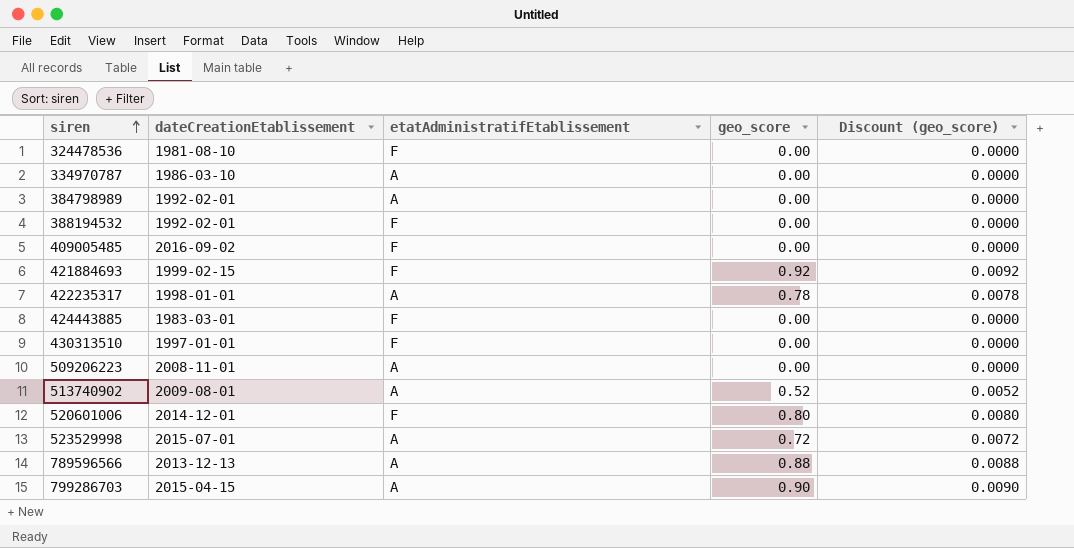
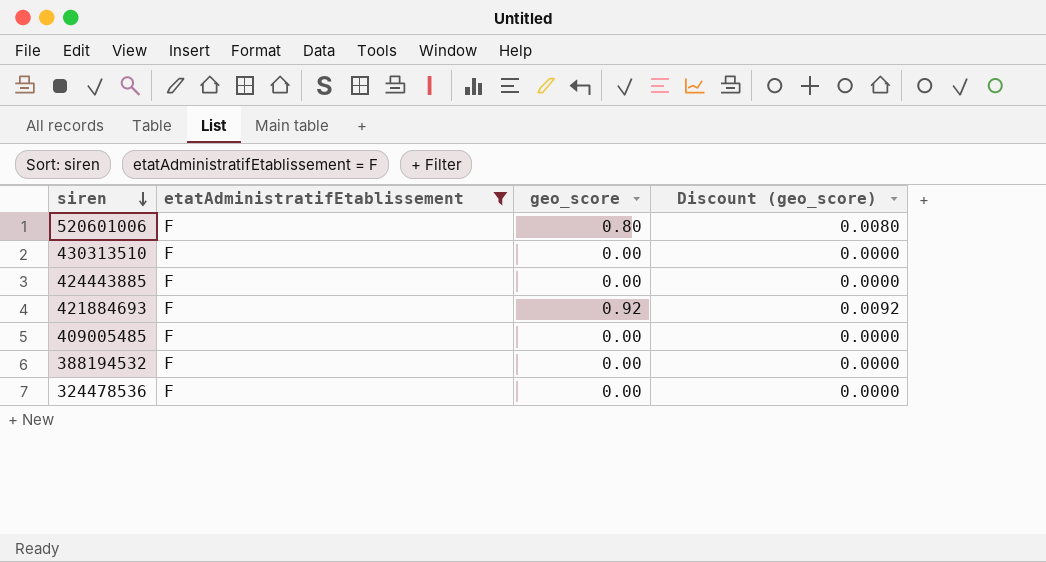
filter: none -> etatAdministratifEtablissement = F
row order: siren ascending -> siren descending
column dateCreationEtablissement | position: 2 -> none

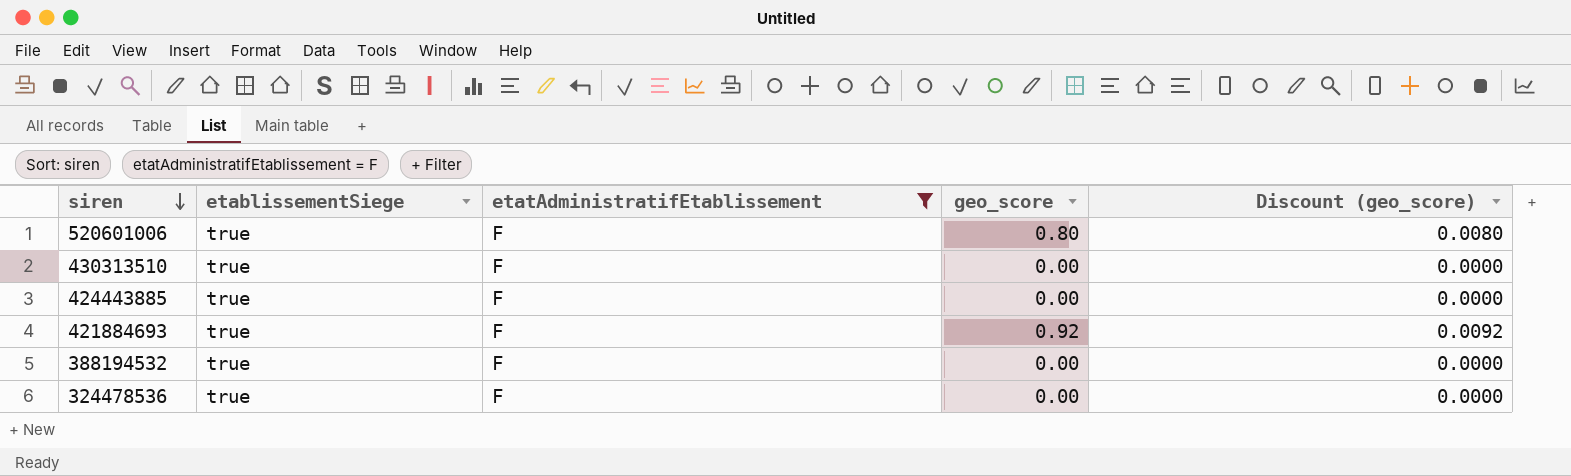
column etablissementSiege | position: none -> 2
row 409005485: F | 0.00 | 0.0000 -> none

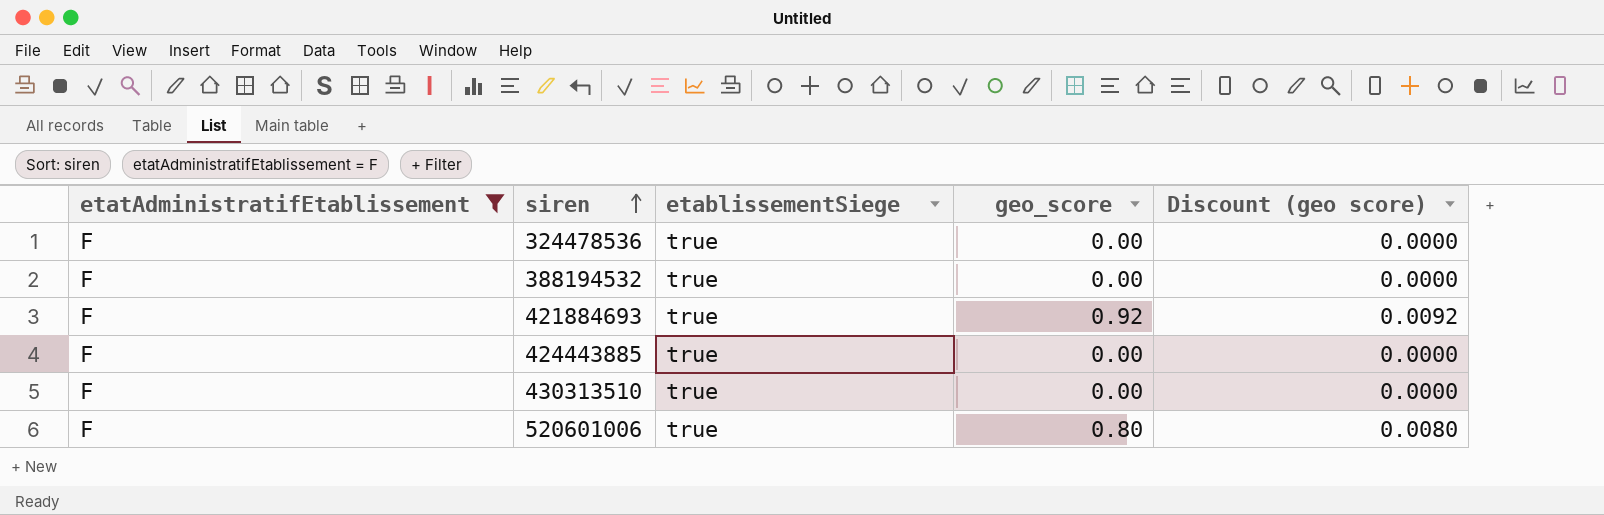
row order: siren descending -> siren ascending
column etatAdministratifEtablissement | position: 3 -> 1
column name: Discount (geo_score) -> Discount (geo score)

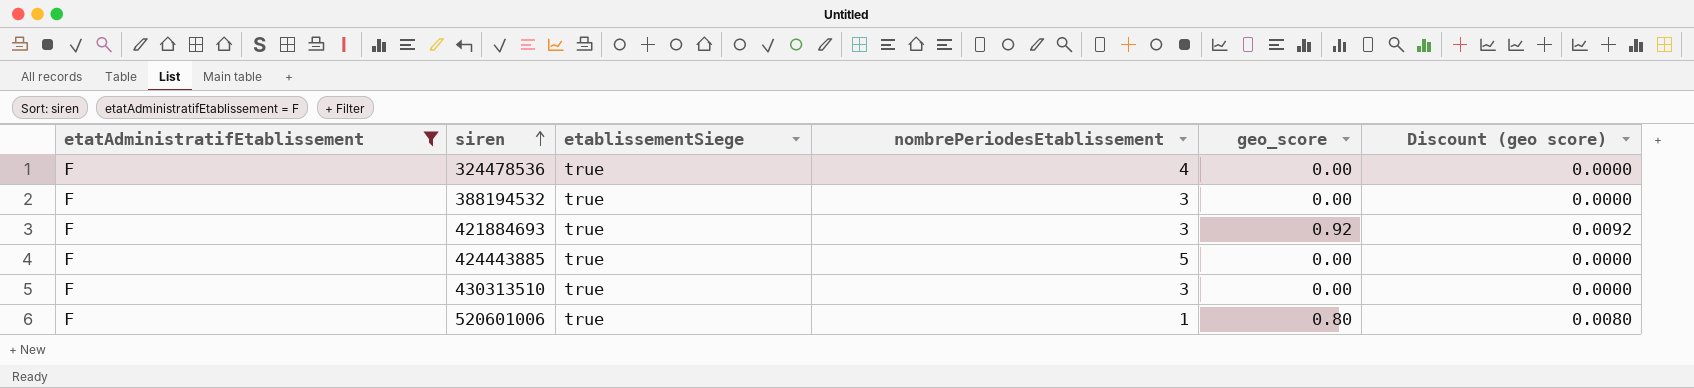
column nombrePeriodesEtablissement | position: none -> 4

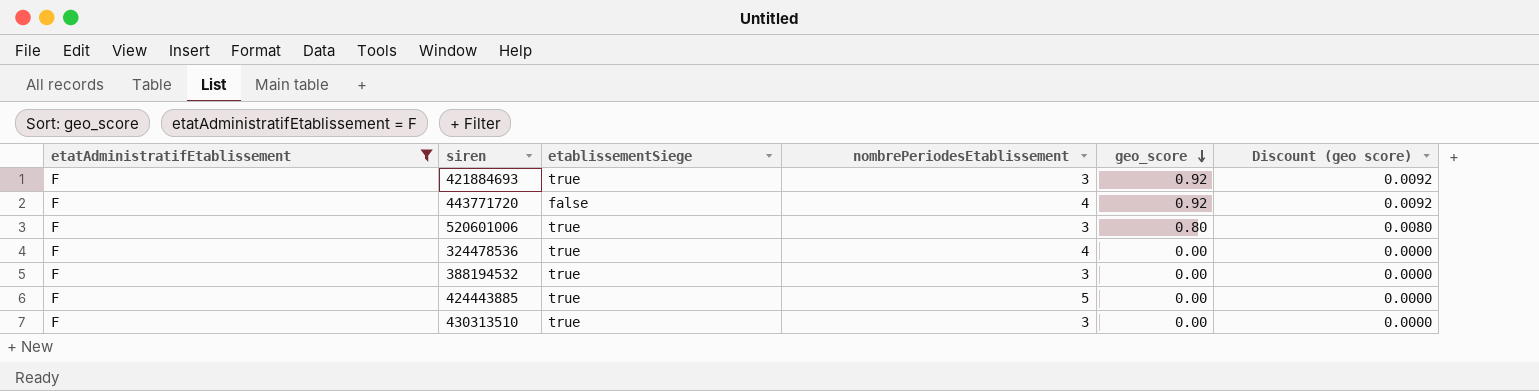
row order: siren ascending -> geo_score descending
row 443771720: none -> F | false | 4 | 0.92 | 0.0092
520601006 | nombrePeriodesEtablissement: 1 -> 3

